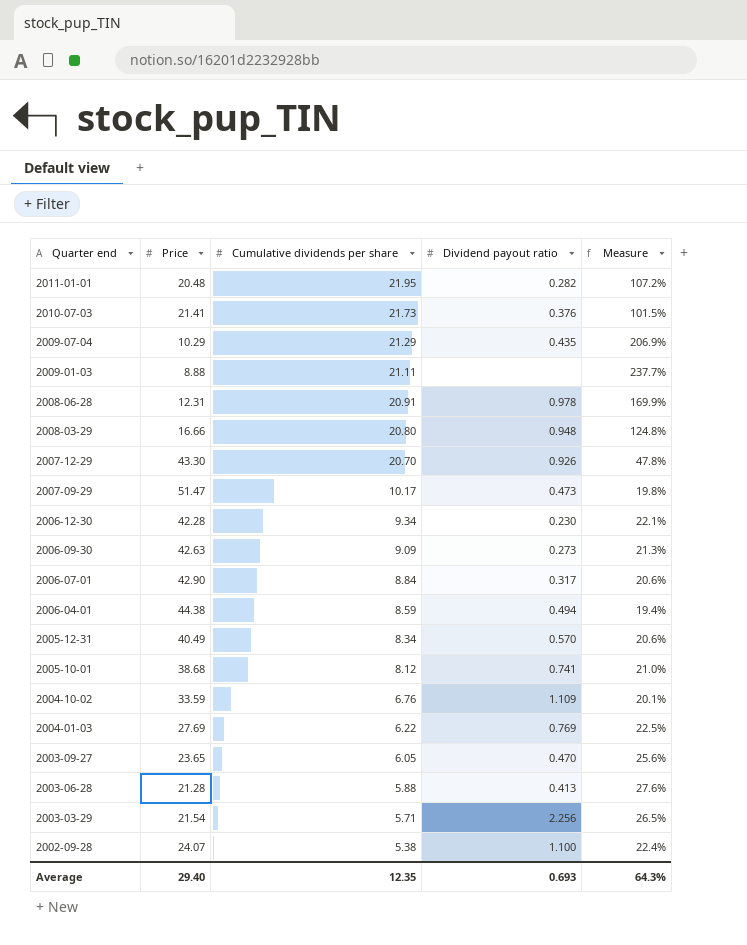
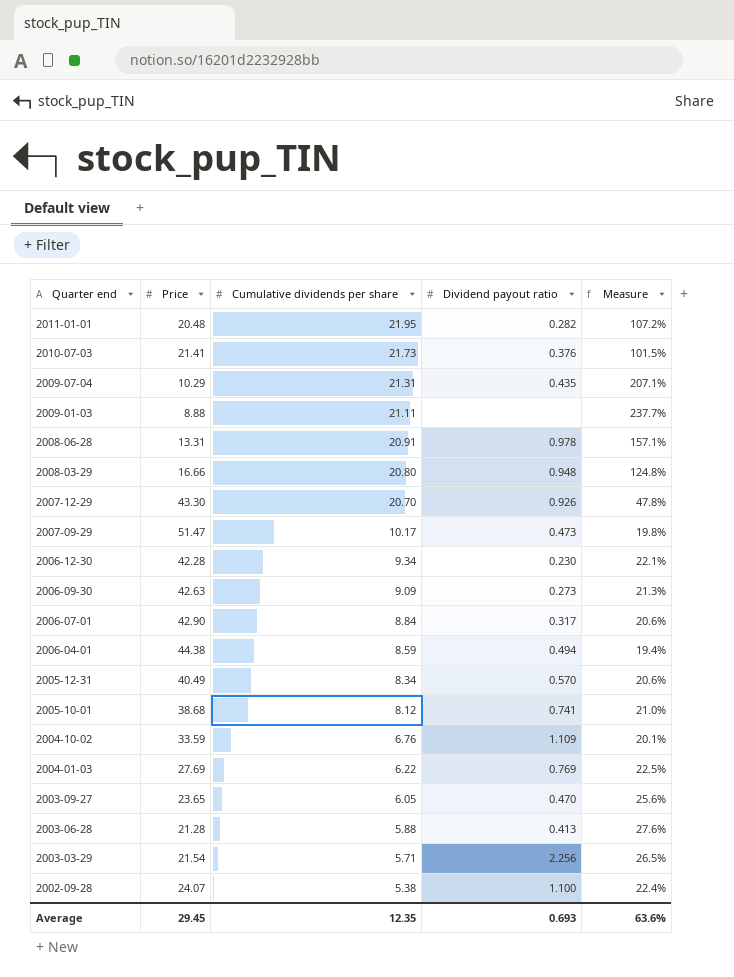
2009-07-04 | Cumulative dividends per share: 21.29 -> 21.31
2009-07-04 | Measure: 206.9% -> 207.1%
2008-06-28 | Price: 12.31 -> 13.31
2008-06-28 | Measure: 169.9% -> 157.1%
Average | Price: 29.40 -> 29.45
Average | Measure: 64.3% -> 63.6%

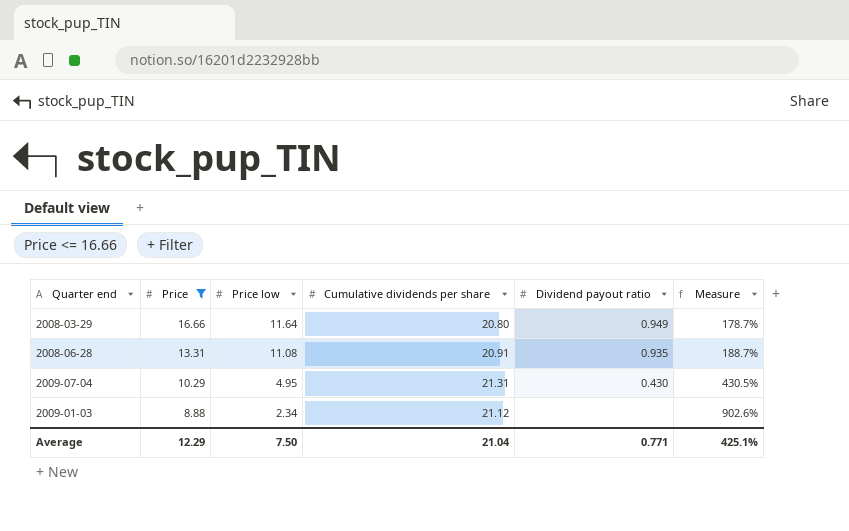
filter: none -> Price <= 16.66
row order: Quarter end descending -> Price descending
column Price low | position: none -> 3
column Measure | formula: [Cumulative dividends per share] / [Price] -> [Cumulative dividends per share] / [Price low]
2008-03-29 | Dividend payout ratio: 0.948 -> 0.949
2008-06-28 | Dividend payout ratio: 0.978 -> 0.935
2009-07-04 | Dividend payout ratio: 0.435 -> 0.430
2009-01-03 | Cumulative dividends per share: 21.11 -> 21.12
Average | Price: 29.45 -> 12.29
Average | Cumulative dividends per share: 12.35 -> 21.04
Average | Dividend payout ratio: 0.693 -> 0.771
Average | Measure: 63.6% -> 425.1%

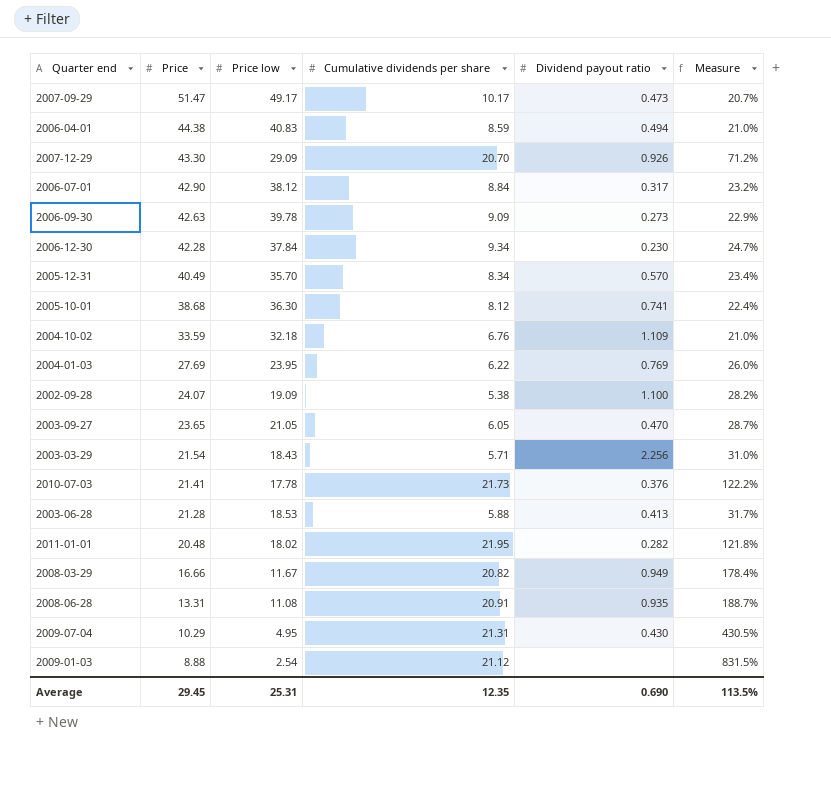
filter: Price <= 16.66 -> none
2008-03-29 | Price low: 11.64 -> 11.67
2008-03-29 | Cumulative dividends per share: 20.80 -> 20.82
2008-03-29 | Measure: 178.7% -> 178.4%
2009-01-03 | Price low: 2.34 -> 2.54
2009-01-03 | Measure: 902.6% -> 831.5%
Average | Price: 12.29 -> 29.45
Average | Price low: 7.50 -> 25.31
Average | Cumulative dividends per share: 21.04 -> 12.35
Average | Dividend payout ratio: 0.771 -> 0.690
Average | Measure: 425.1% -> 113.5%

